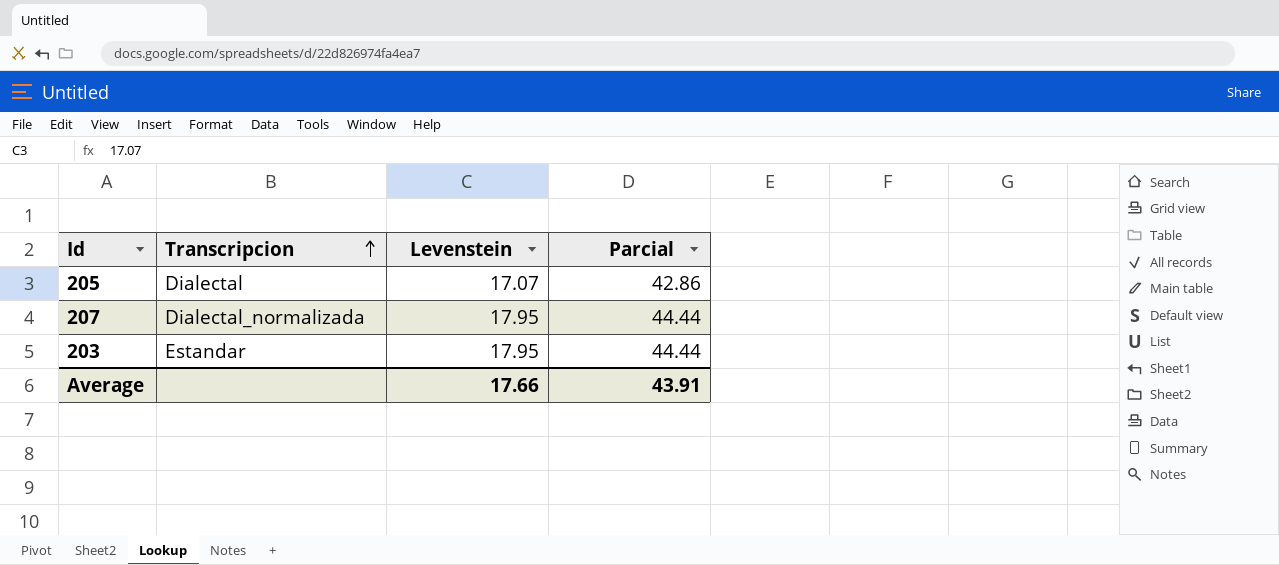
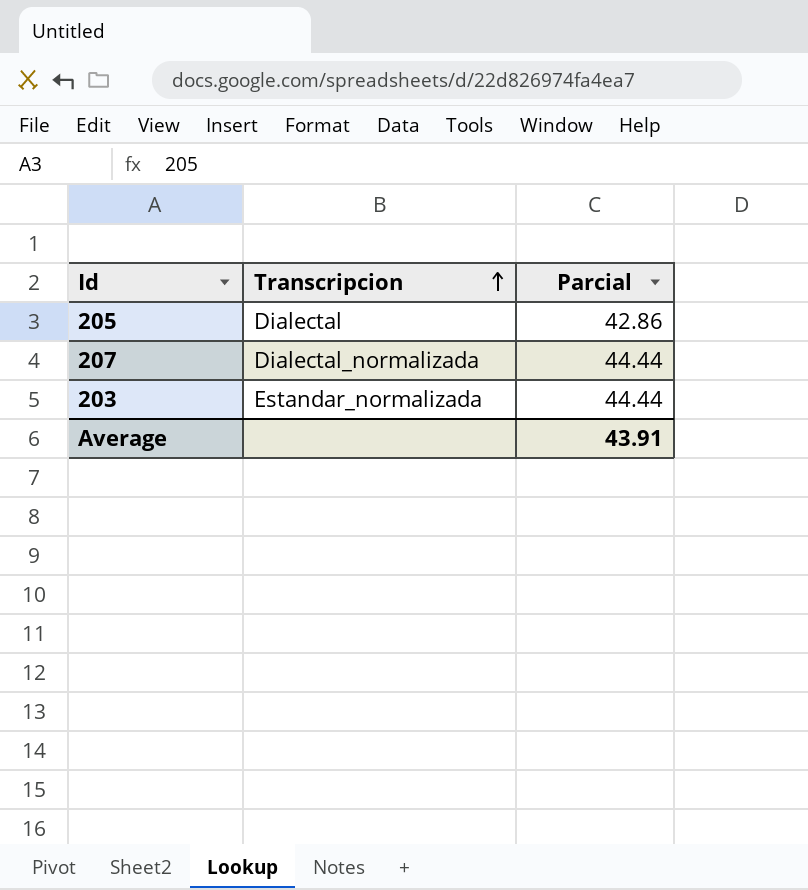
column Levenstein | position: 3 -> none
203 | Transcripcion: Estandar -> Estandar_normalizada

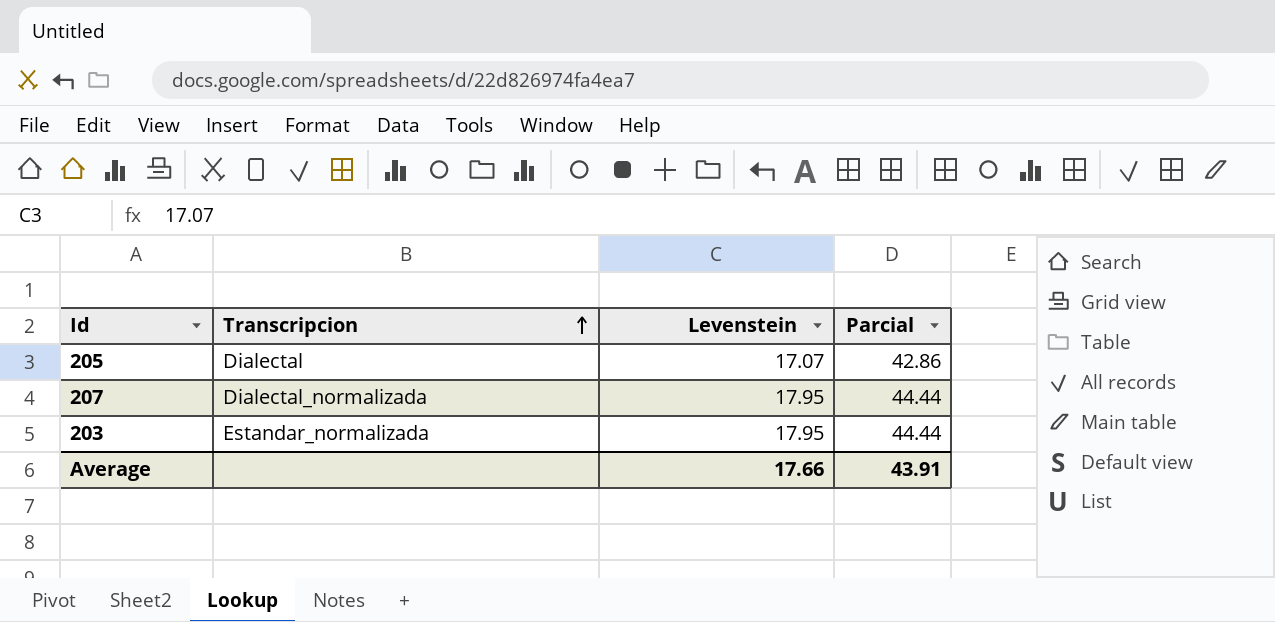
column Levenstein | position: none -> 3

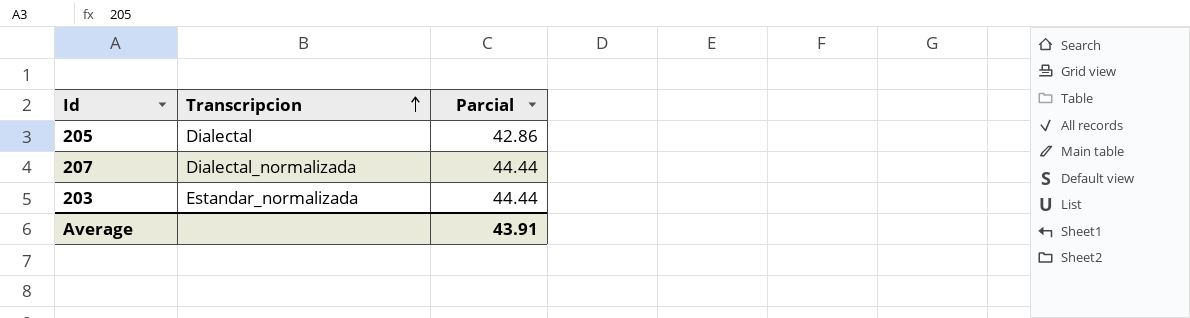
column Levenstein | position: 3 -> none

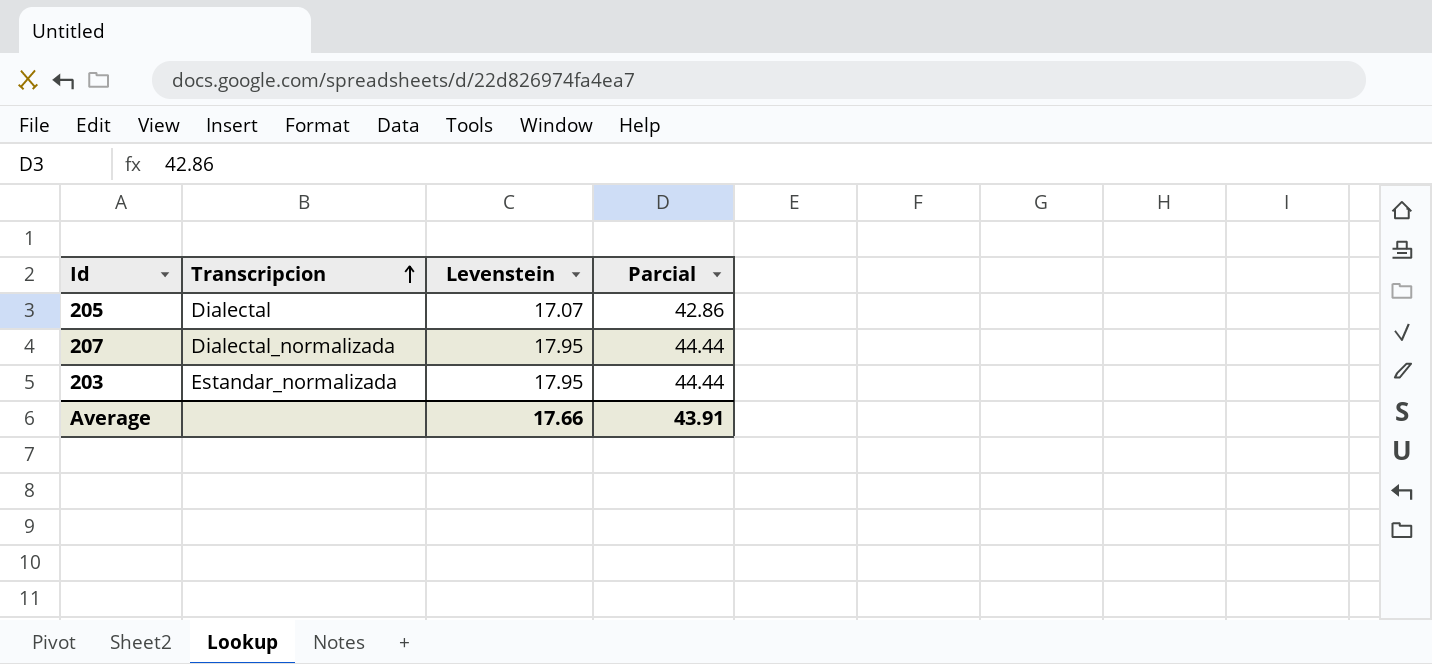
column Levenstein | position: none -> 3

